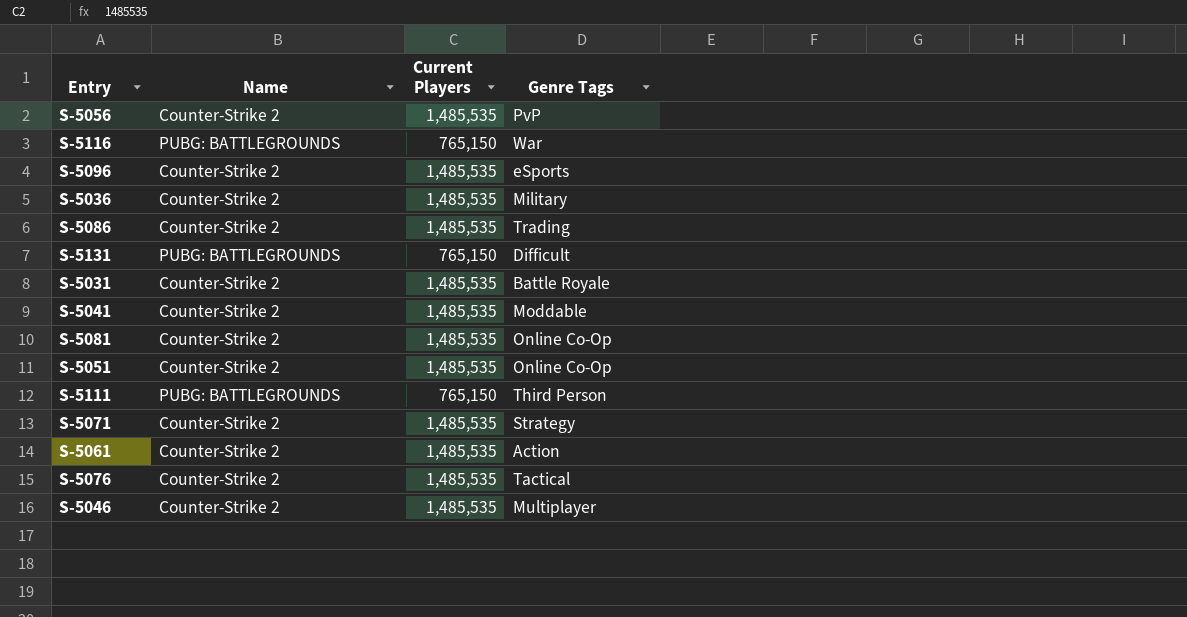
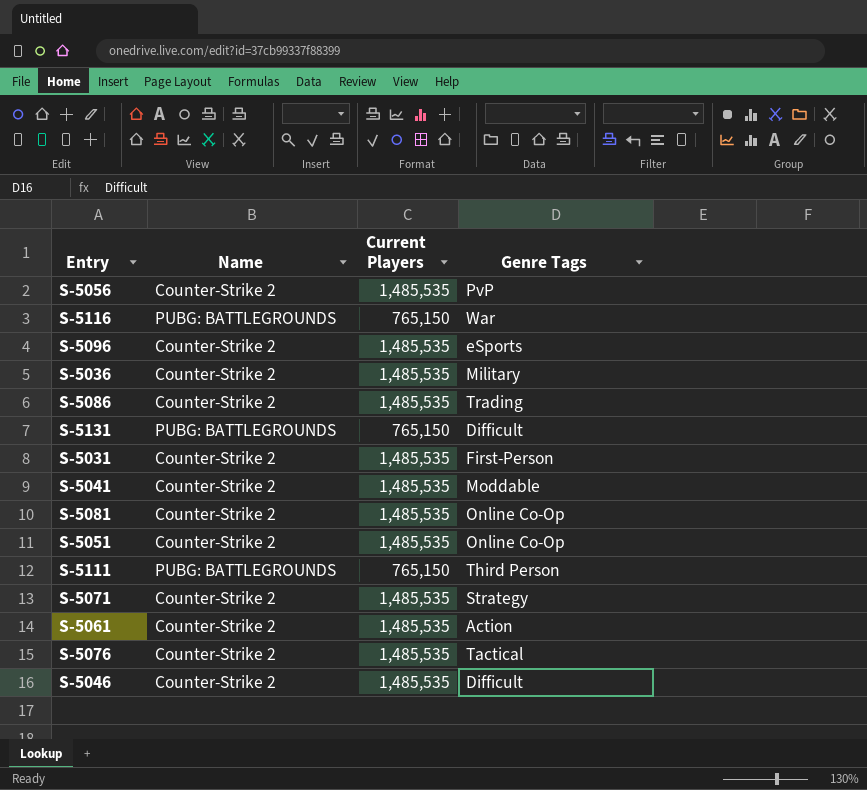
S-5031 | Genre Tags: Battle Royale -> First-Person
S-5046 | Genre Tags: Multiplayer -> Difficult

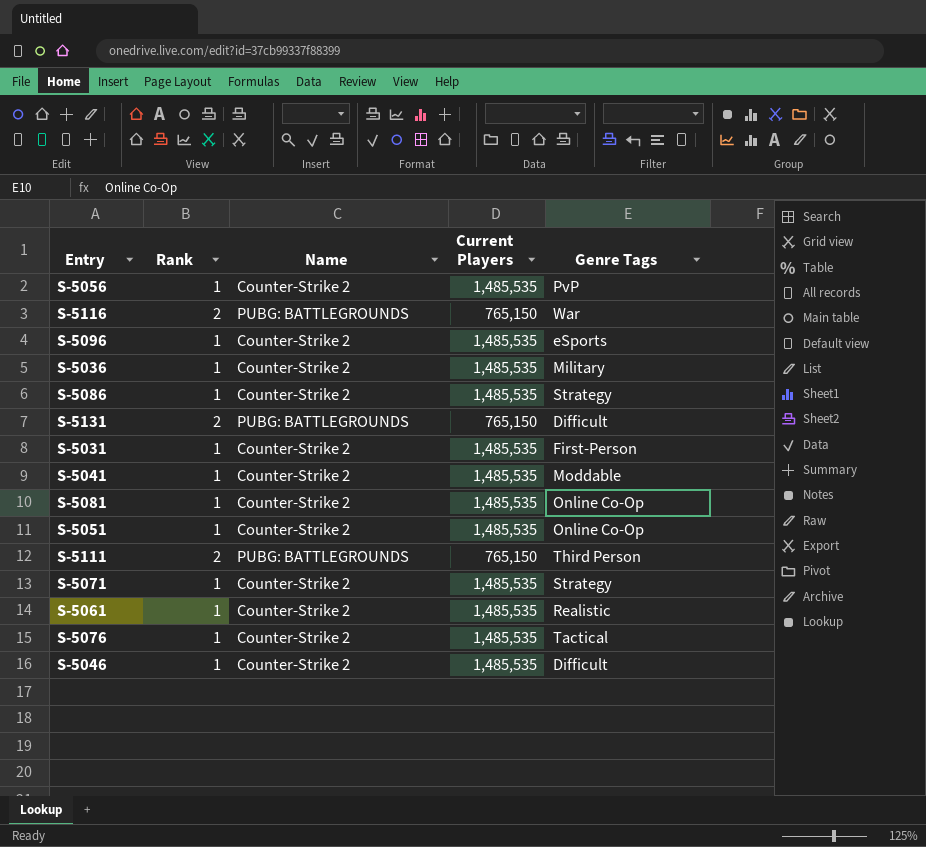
column Rank | position: none -> 2
S-5086 | Genre Tags: Trading -> Strategy
S-5061 | Genre Tags: Action -> Realistic

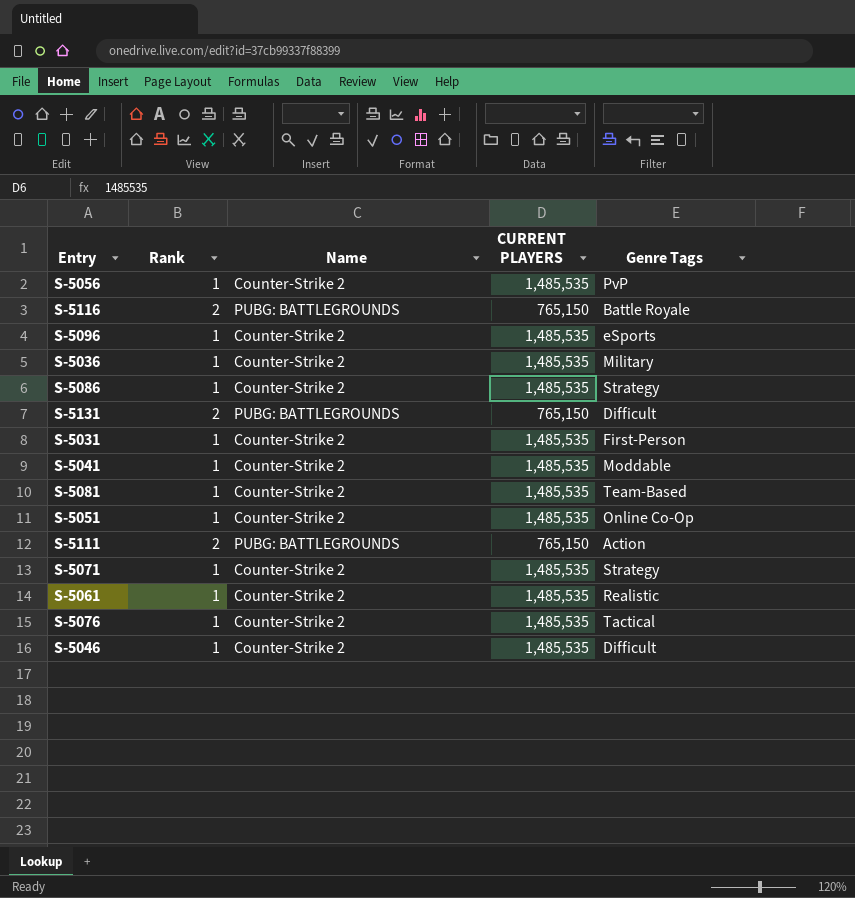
column name: Current Players -> CURRENT PLAYERS
S-5116 | Genre Tags: War -> Battle Royale
S-5081 | Genre Tags: Online Co-Op -> Team-Based
S-5111 | Genre Tags: Third Person -> Action

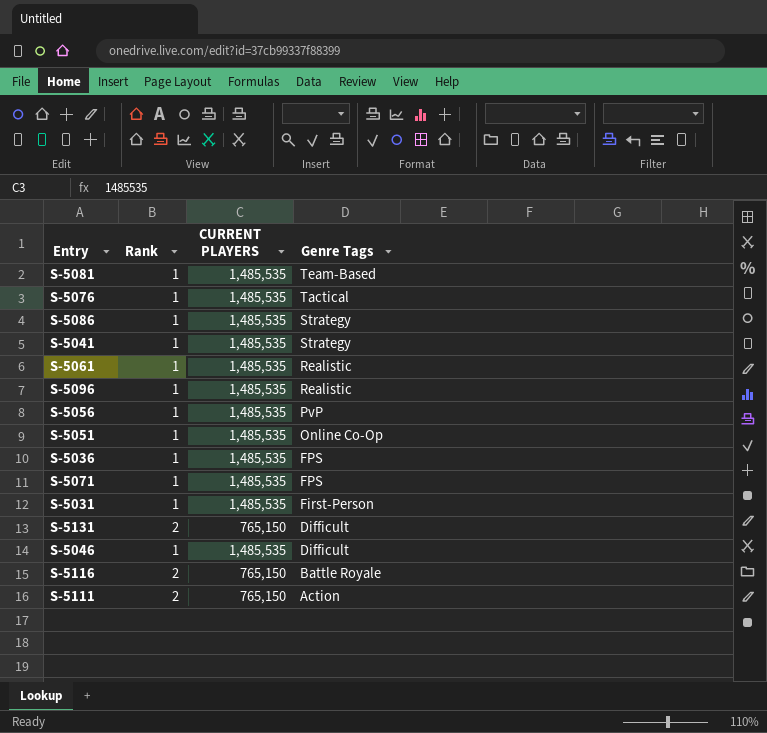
row order: none -> Genre Tags descending
column Name | position: 3 -> none
S-5041 | Genre Tags: Moddable -> Strategy
S-5096 | Genre Tags: eSports -> Realistic
S-5036 | Genre Tags: Military -> FPS
S-5071 | Genre Tags: Strategy -> FPS

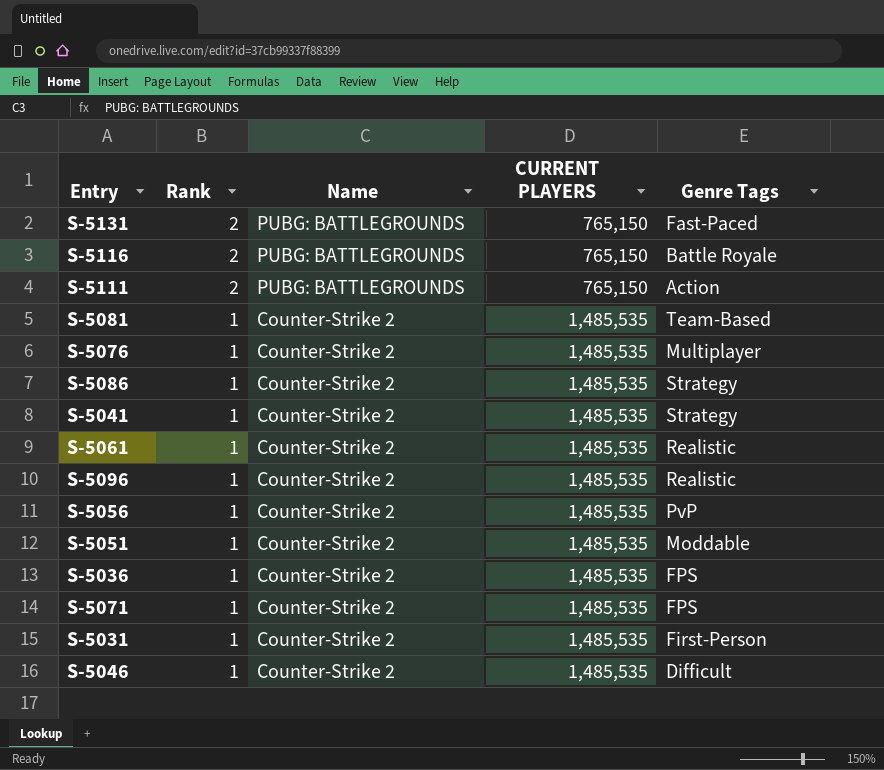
row order: Genre Tags descending -> Rank descending
column Name | position: none -> 3
S-5131 | Genre Tags: Difficult -> Fast-Paced
S-5076 | Genre Tags: Tactical -> Multiplayer
S-5051 | Genre Tags: Online Co-Op -> Moddable

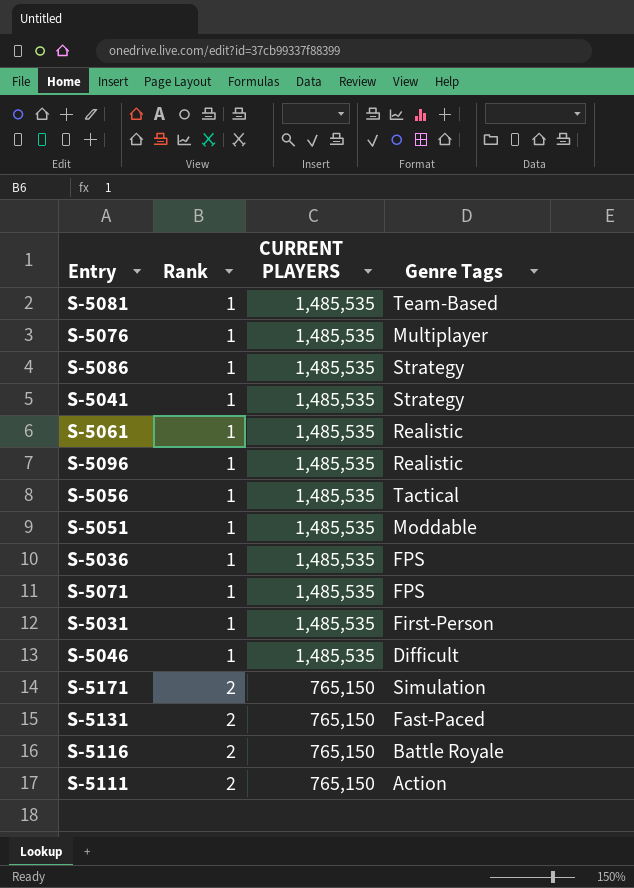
row order: Rank descending -> Rank ascending
column Name | position: 3 -> none
S-5056 | Genre Tags: PvP -> Tactical
row S-5171: none -> 2 | 765,150 | Simulation

